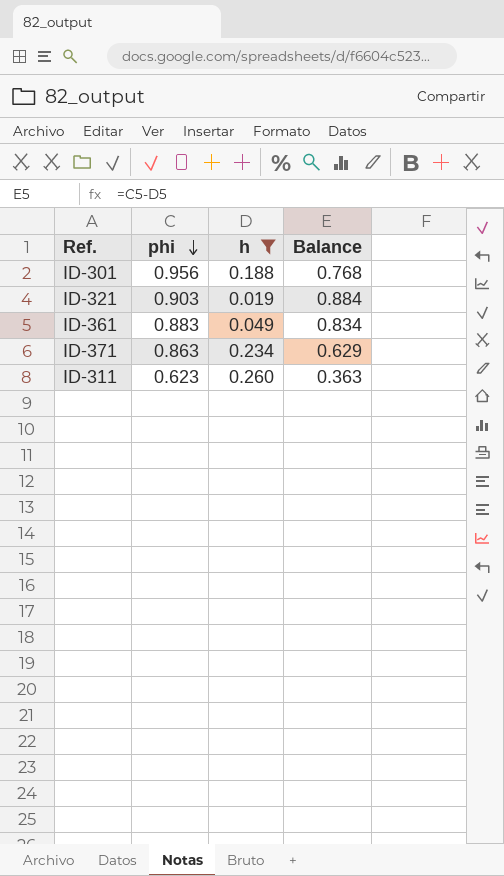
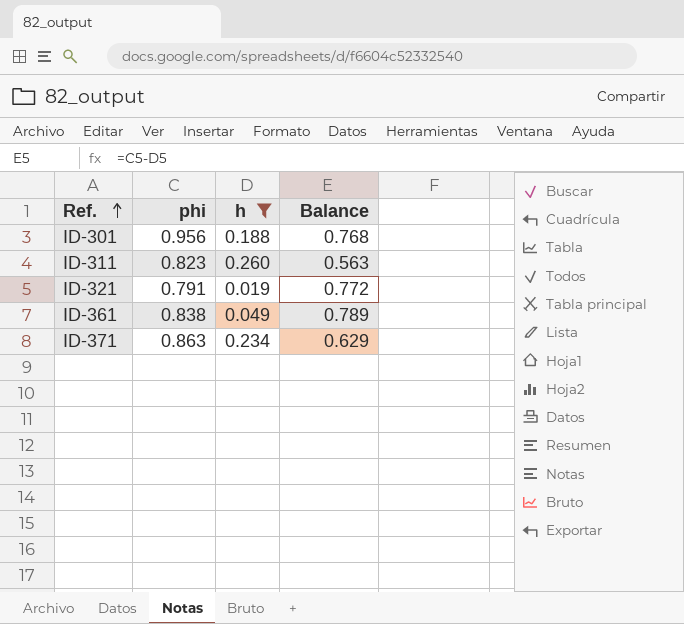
row order: phi descending -> Ref. ascending
ID-311 | phi: 0.623 -> 0.823
ID-311 | Balance: 0.363 -> 0.563
ID-321 | phi: 0.903 -> 0.791
ID-321 | Balance: 0.884 -> 0.772
ID-361 | phi: 0.883 -> 0.838
ID-361 | Balance: 0.834 -> 0.789

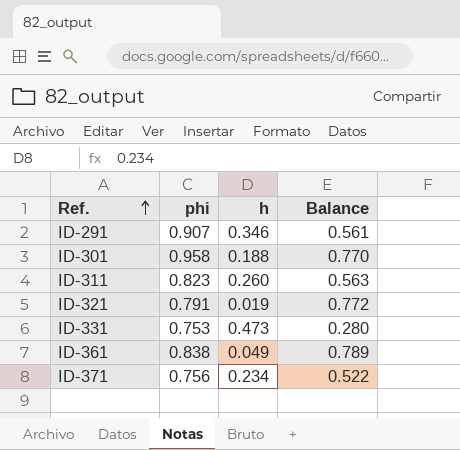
filter: h <= 0.260 -> none
ID-301 | phi: 0.956 -> 0.958
ID-301 | Balance: 0.768 -> 0.770
ID-371 | phi: 0.863 -> 0.756
ID-371 | Balance: 0.629 -> 0.522

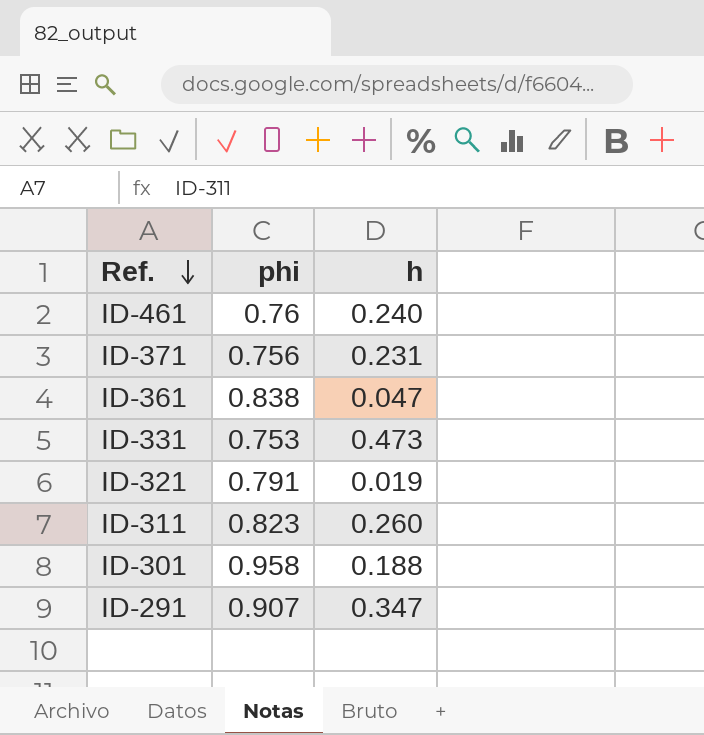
row order: Ref. ascending -> Ref. descending
column Balance | formula: [phi] - [h] -> none
row ID-461: none -> 0.76 | 0.240
ID-371 | h: 0.234 -> 0.231
ID-361 | h: 0.049 -> 0.047
ID-291 | h: 0.346 -> 0.347

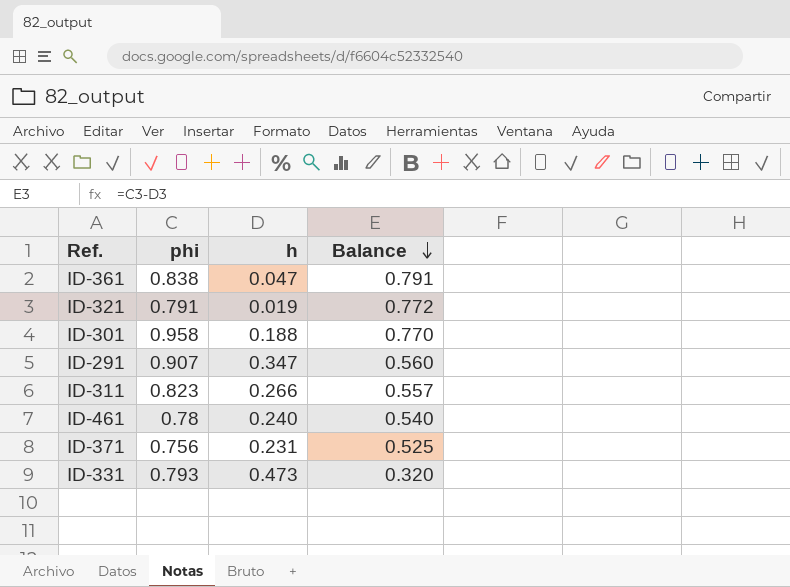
row order: Ref. descending -> Balance descending
column Balance | formula: none -> [phi] - [h]
ID-311 | h: 0.260 -> 0.266
ID-461 | phi: 0.76 -> 0.78
ID-331 | phi: 0.753 -> 0.793

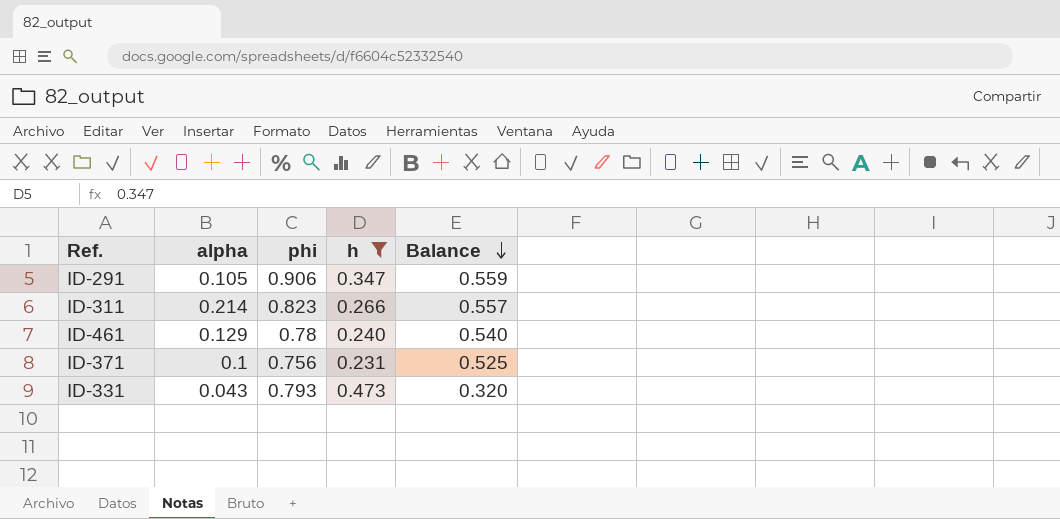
filter: none -> h >= 0.231
column alpha | position: none -> 2
ID-291 | phi: 0.907 -> 0.906
ID-291 | Balance: 0.560 -> 0.559

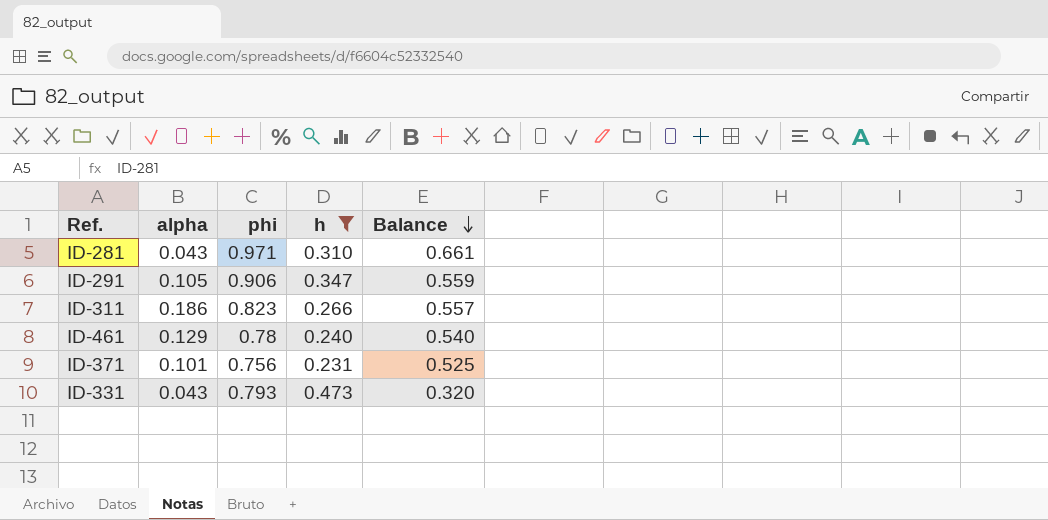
row ID-281: none -> 0.043 | 0.971 | 0.310 | 0.661
ID-311 | alpha: 0.214 -> 0.186
ID-371 | alpha: 0.1 -> 0.101

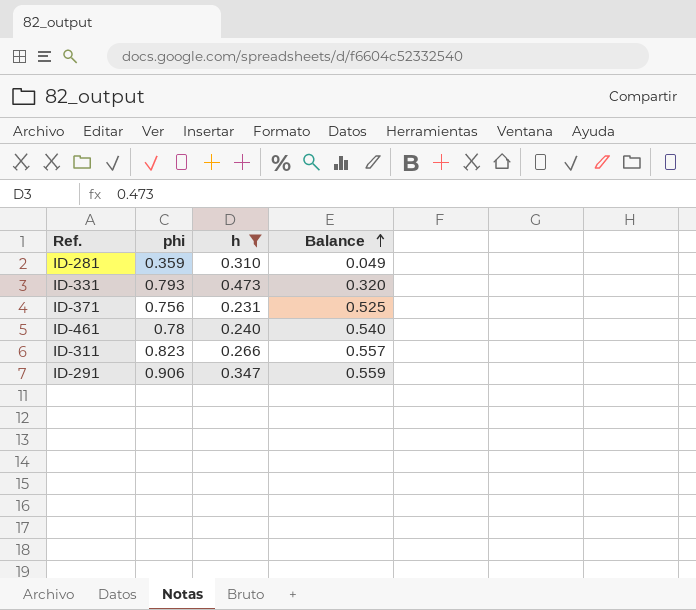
row order: Balance descending -> Balance ascending
column alpha | position: 2 -> none
ID-281 | phi: 0.971 -> 0.359
ID-281 | Balance: 0.661 -> 0.049

